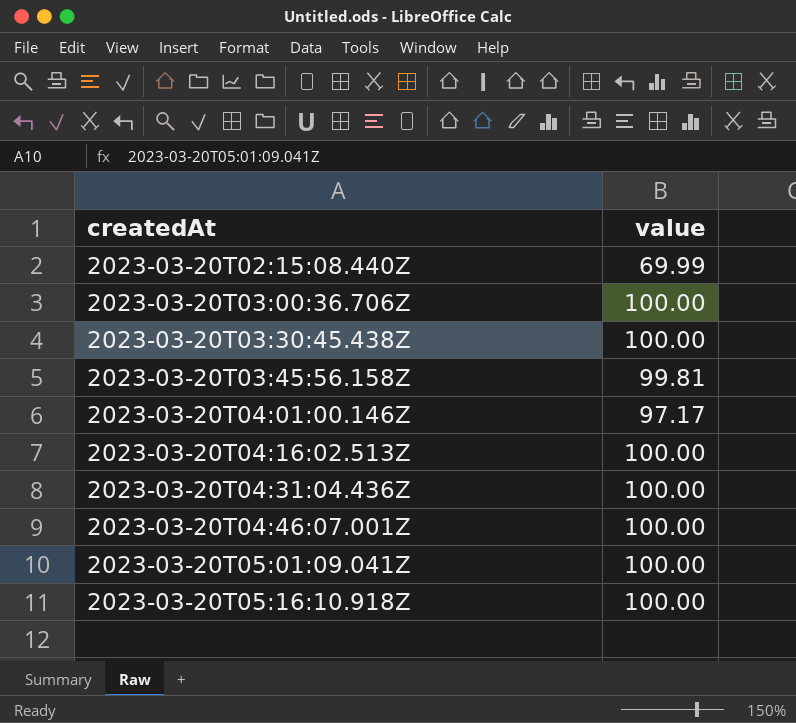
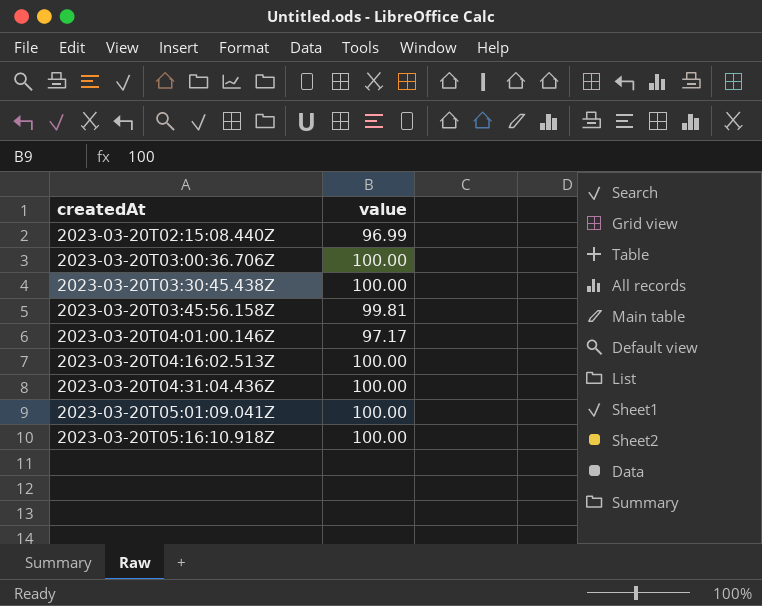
row 2023-03-20T04:46:07.001Z: 100.00 -> none
2023-03-20T02:15:08.440Z | value: 69.99 -> 96.99

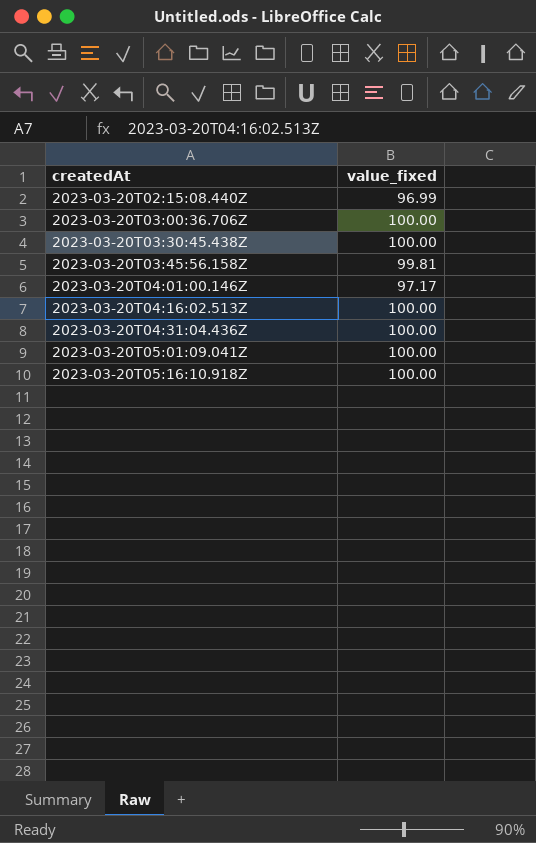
column name: value -> value_fixed

